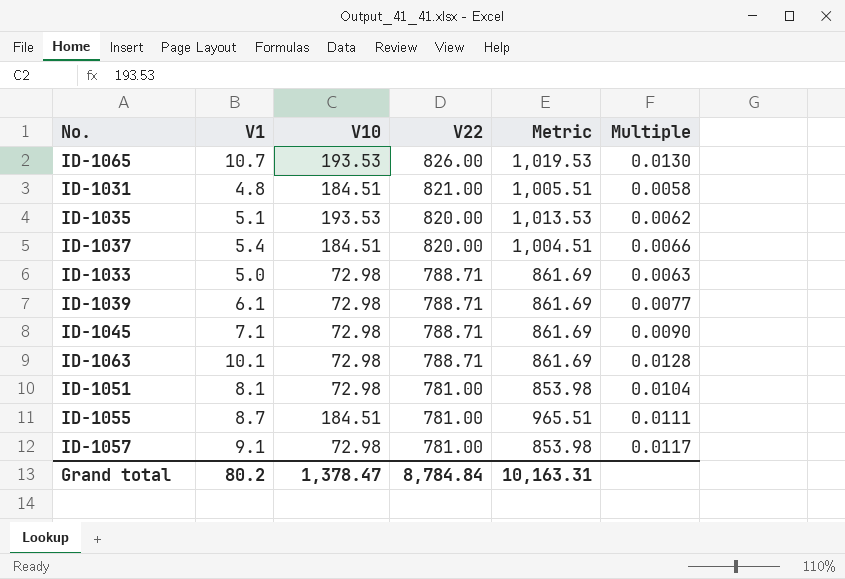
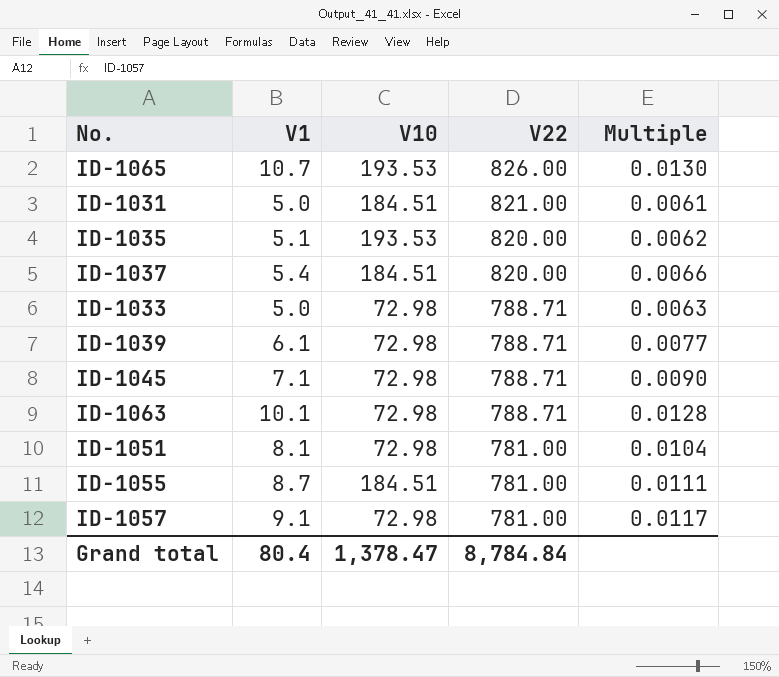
column Metric | formula: [V10] + [V22] -> none
ID-1031 | V1: 4.8 -> 5.0
ID-1031 | Multiple: 0.0058 -> 0.0061
Grand total | V1: 80.2 -> 80.4

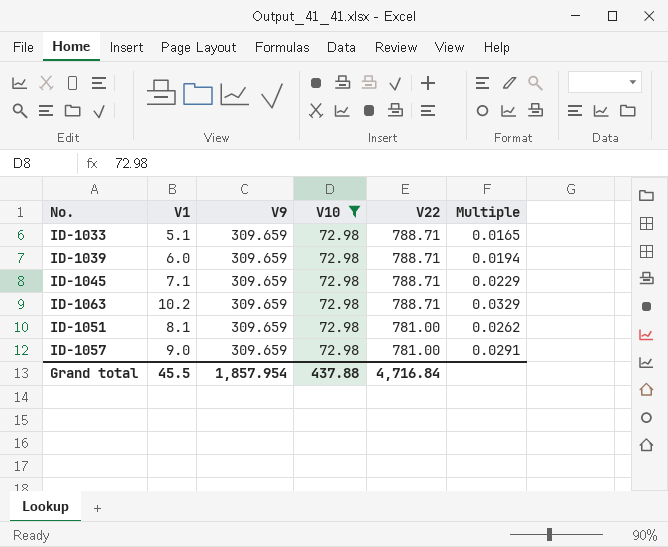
filter: none -> V10 = 72.98
column V9 | position: none -> 3
column Multiple | formula: [V1] / [V22] -> [V1] / [V9]
ID-1033 | V1: 5.0 -> 5.1
ID-1039 | V1: 6.1 -> 6.0
ID-1063 | V1: 10.1 -> 10.2
ID-1057 | V1: 9.1 -> 9.0
Grand total | V1: 80.4 -> 45.5
Grand total | V10: 1,378.47 -> 437.88
Grand total | V22: 8,784.84 -> 4,716.84

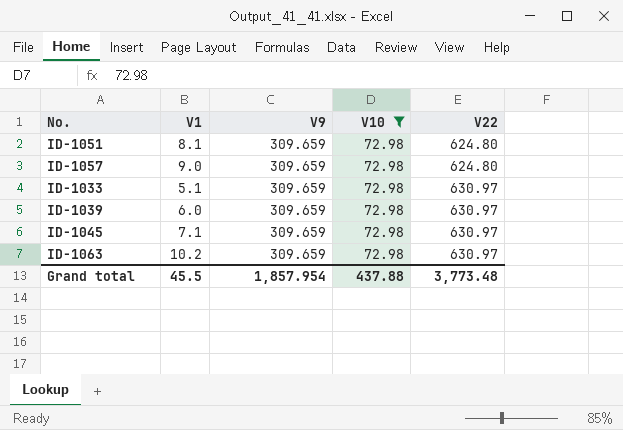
row order: V22 descending -> V22 ascending
column Multiple | formula: [V1] / [V9] -> none
ID-1051 | V22: 781.00 -> 624.80
ID-1057 | V22: 781.00 -> 624.80
ID-1033 | V22: 788.71 -> 630.97
ID-1039 | V22: 788.71 -> 630.97
ID-1045 | V22: 788.71 -> 630.97
ID-1063 | V22: 788.71 -> 630.97
Grand total | V22: 4,716.84 -> 3,773.48

